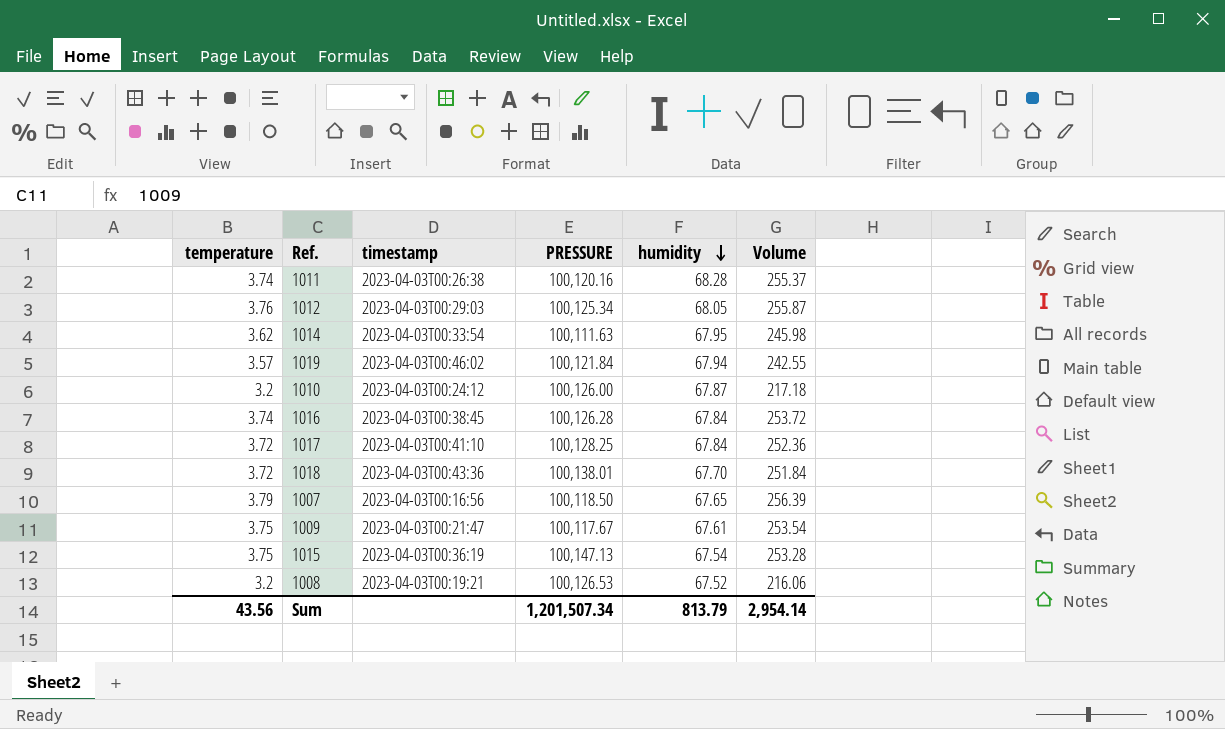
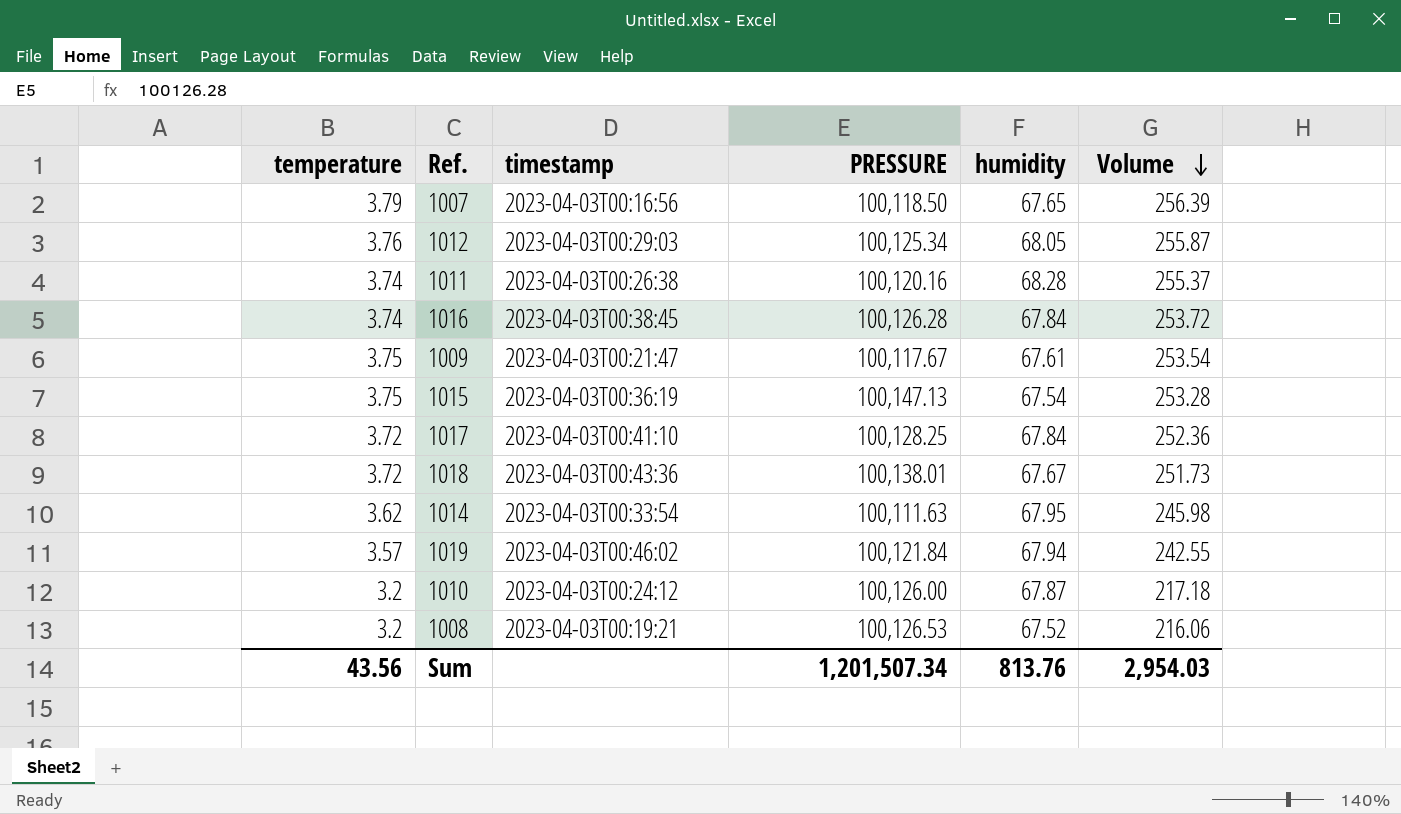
row order: humidity descending -> Volume descending
1018 | humidity: 67.70 -> 67.67
1018 | Volume: 251.84 -> 251.73
Sum | humidity: 813.79 -> 813.76
Sum | Volume: 2,954.14 -> 2,954.03

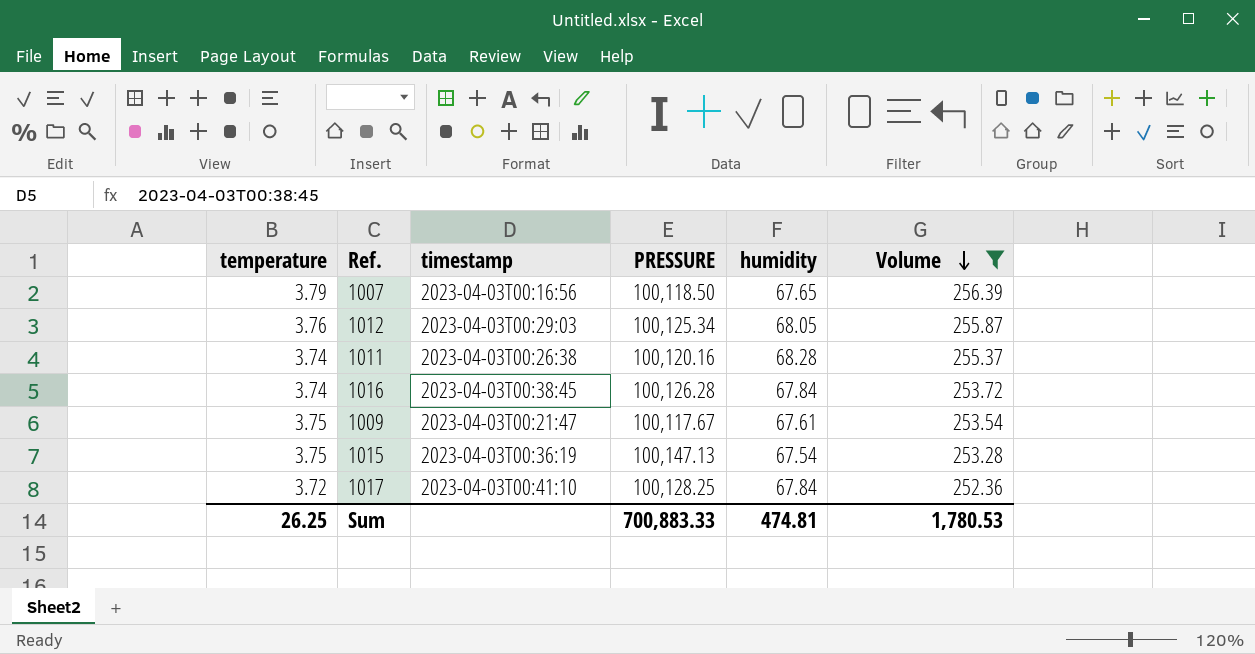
filter: none -> Volume >= 252.36
Sum | temperature: 43.56 -> 26.25
Sum | PRESSURE: 1,201,507.34 -> 700,883.33
Sum | humidity: 813.76 -> 474.81
Sum | Volume: 2,954.03 -> 1,780.53

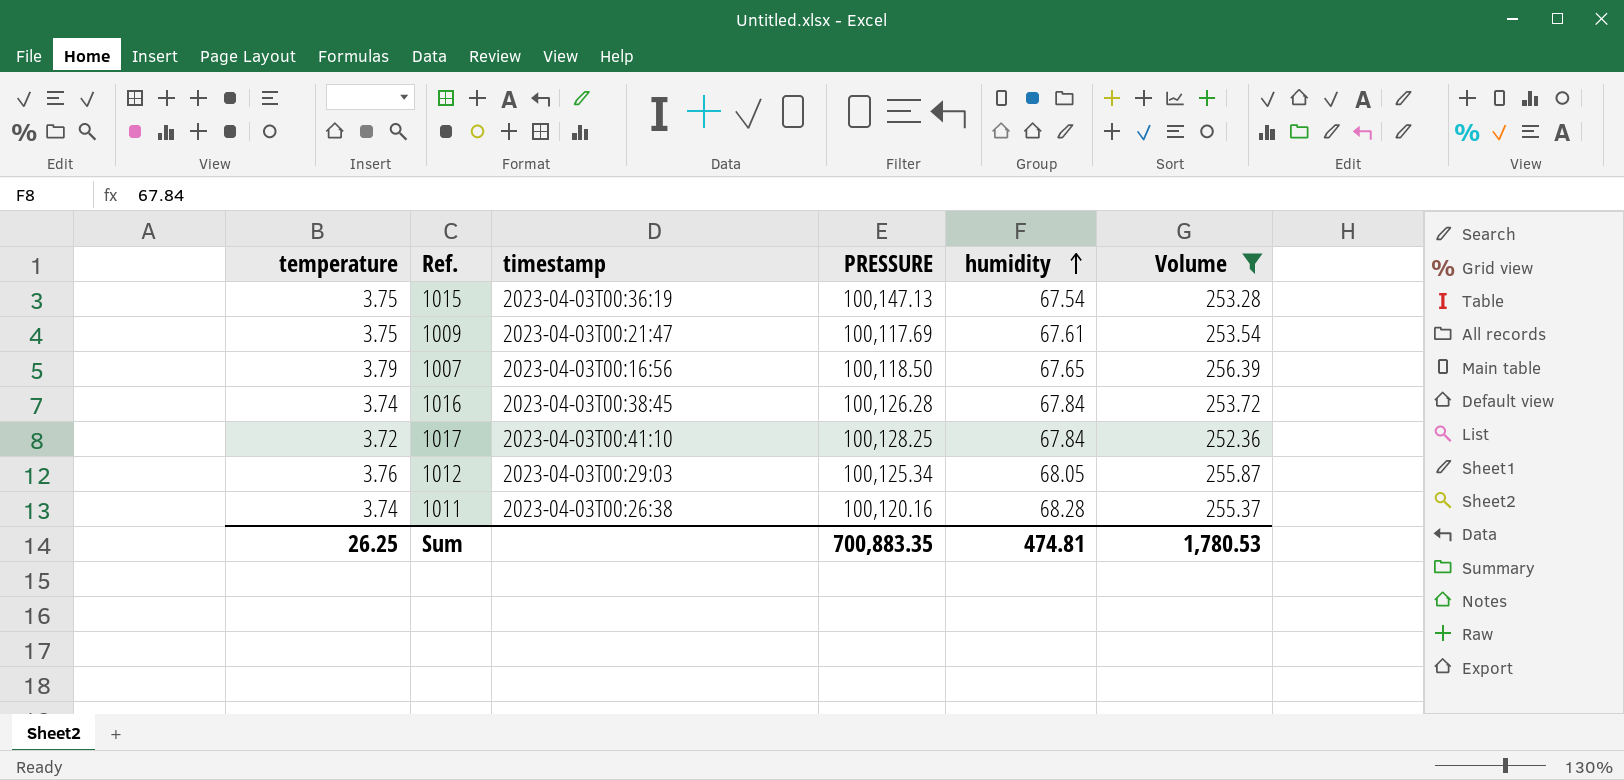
row order: Volume descending -> humidity ascending
1009 | PRESSURE: 100,117.67 -> 100,117.69
Sum | PRESSURE: 700,883.33 -> 700,883.35

